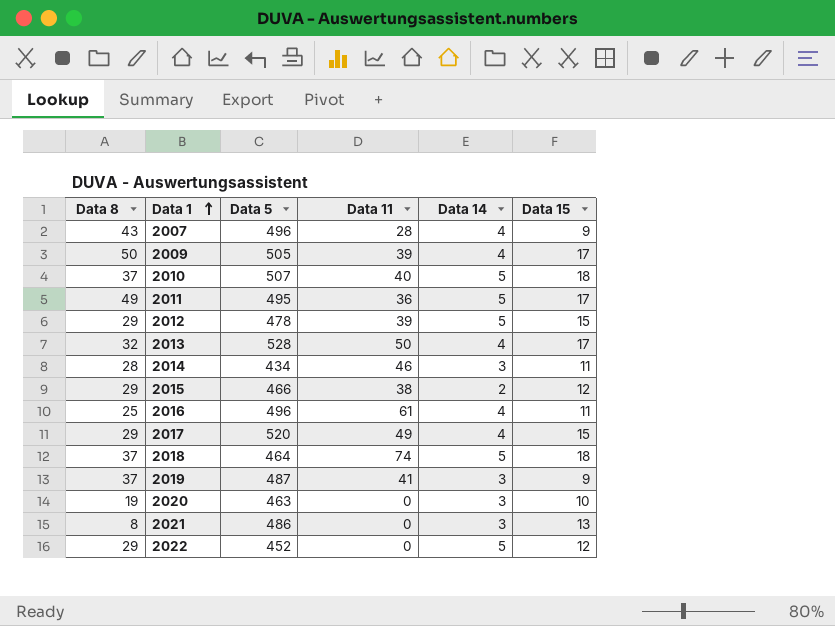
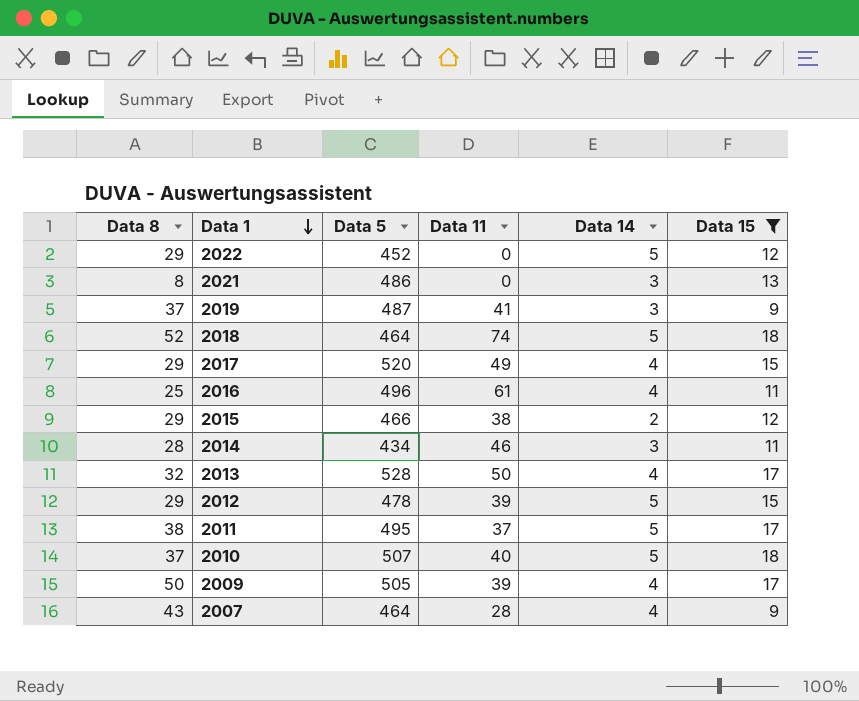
filter: none -> Data 15 != 10
row order: Data 1 ascending -> Data 1 descending
2018 | Data 8: 37 -> 52
2011 | Data 8: 49 -> 38
2011 | Data 11: 36 -> 37
2007 | Data 5: 496 -> 464

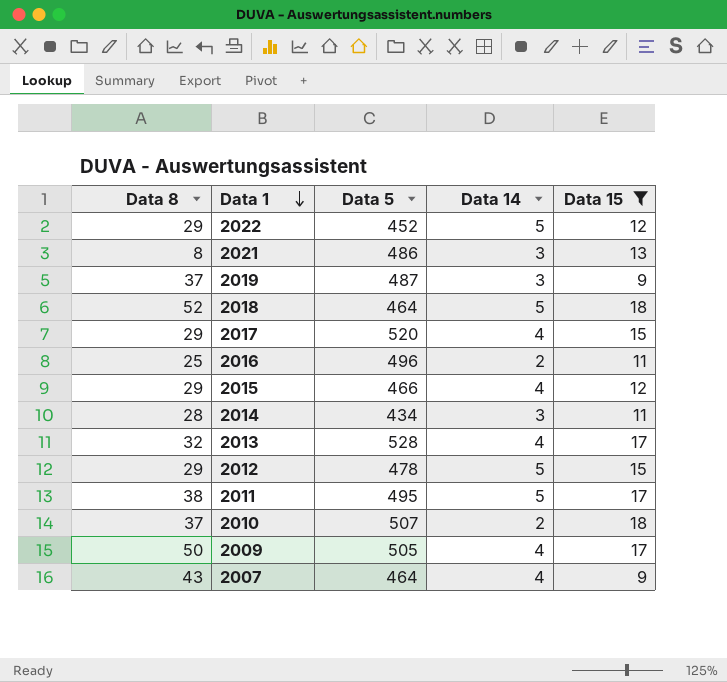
column Data 11 | position: 4 -> none
2016 | Data 14: 4 -> 2
2015 | Data 14: 2 -> 4
2010 | Data 14: 5 -> 2

